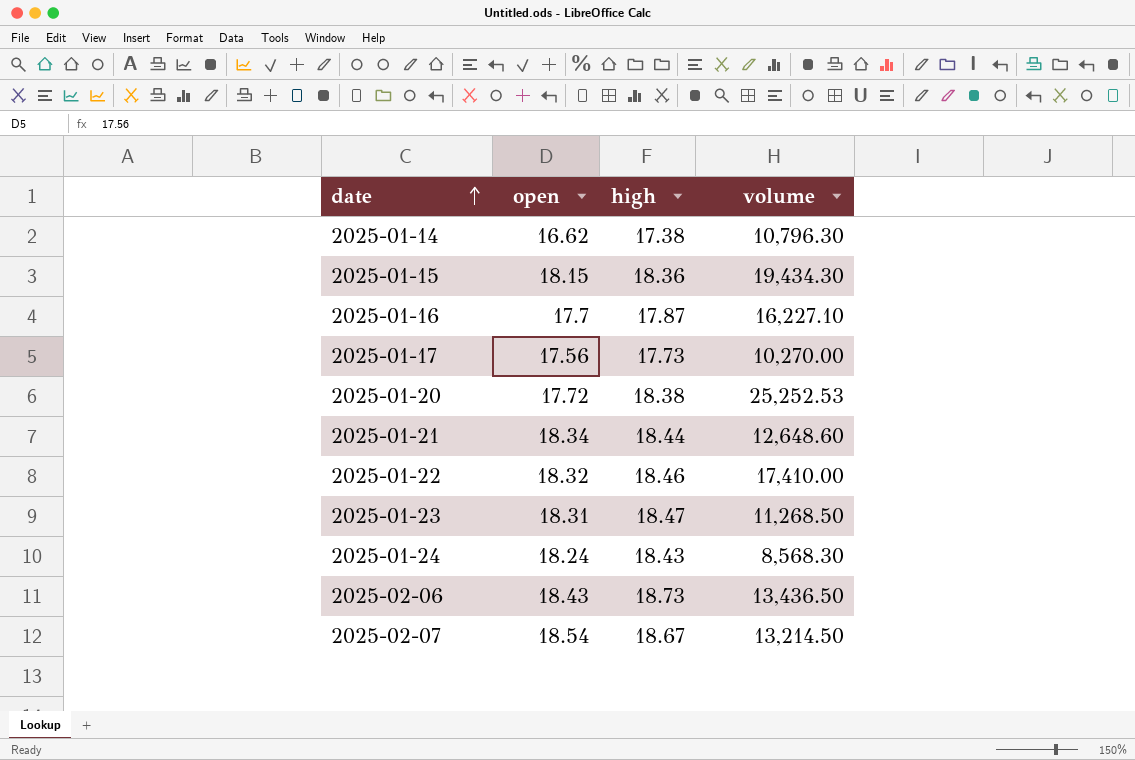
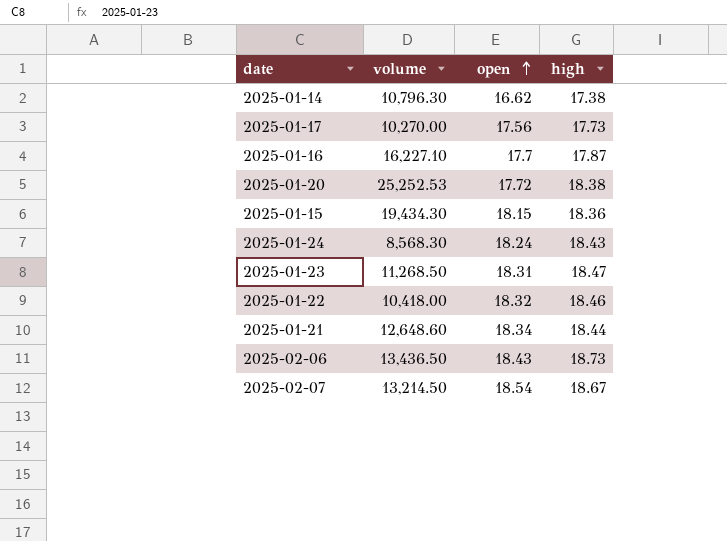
row order: date ascending -> open ascending
column volume | position: 4 -> 2
2025-01-22 | volume: 17,410.00 -> 10,418.00

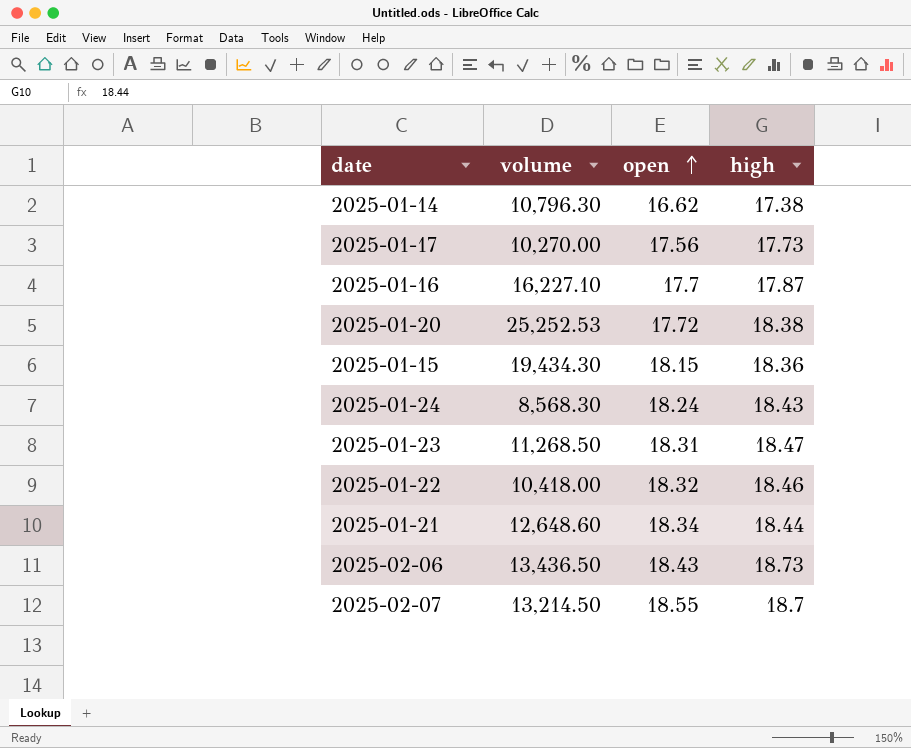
2025-02-07 | open: 18.54 -> 18.55
2025-02-07 | high: 18.67 -> 18.7

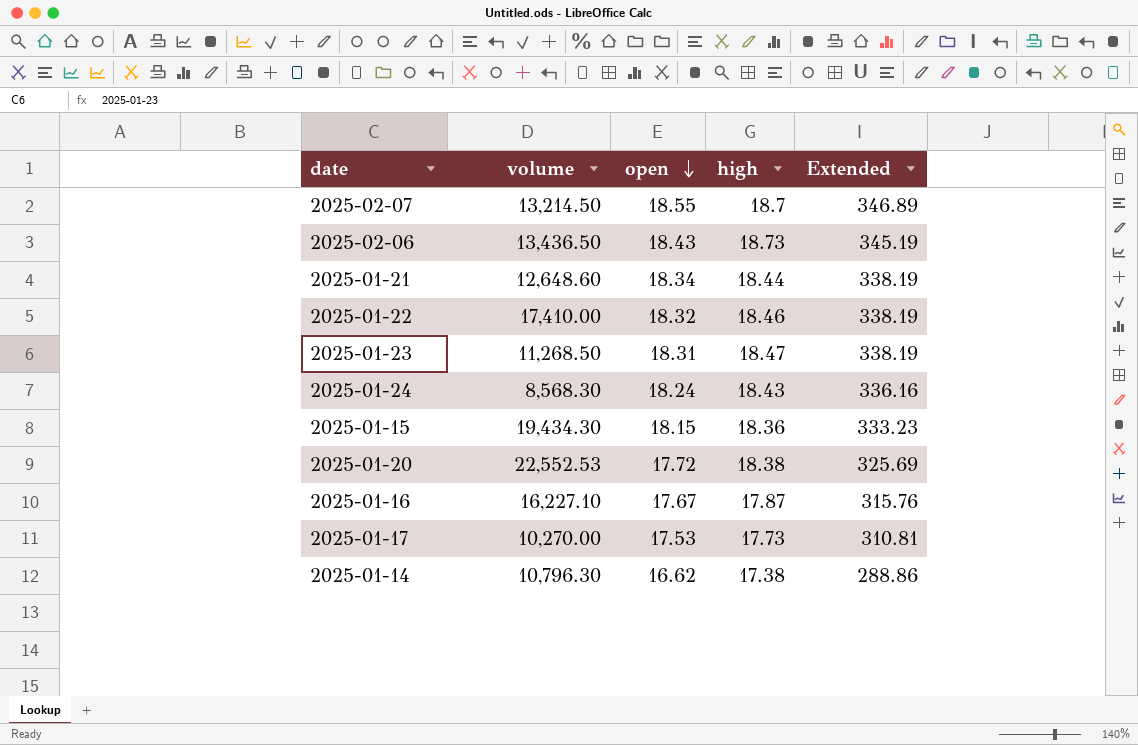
row order: open ascending -> open descending
column Extended | formula: none -> [open] * [high]
2025-01-22 | volume: 10,418.00 -> 17,410.00
2025-01-20 | volume: 25,252.53 -> 22,552.53
2025-01-16 | open: 17.7 -> 17.67
2025-01-17 | open: 17.56 -> 17.53

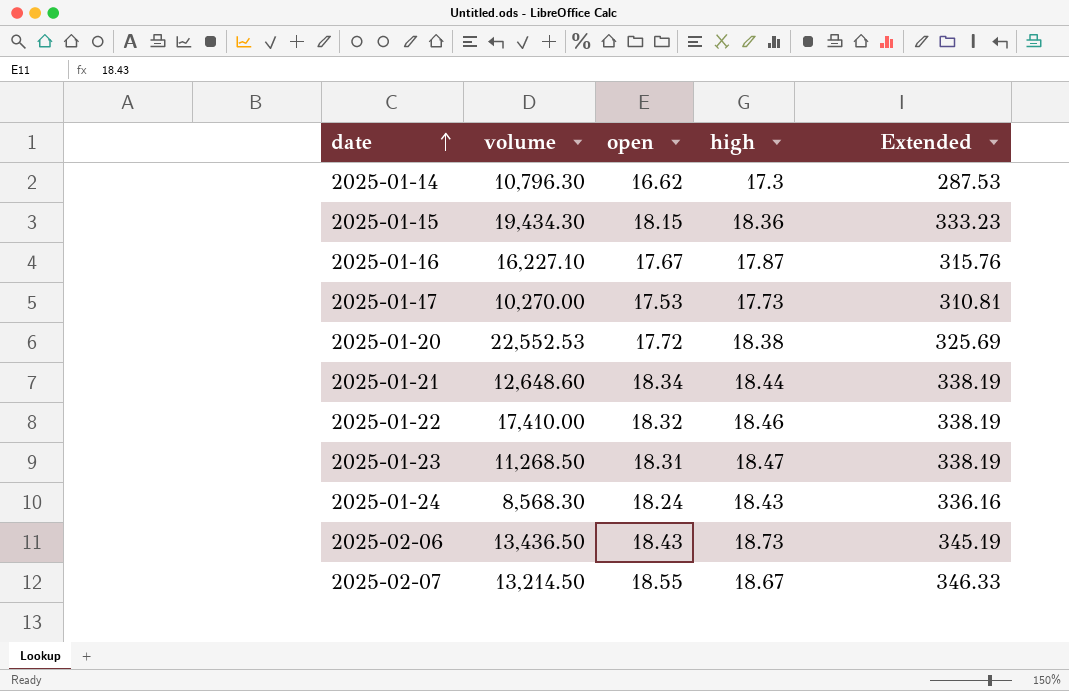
row order: open descending -> date ascending
2025-01-14 | high: 17.38 -> 17.3
2025-01-14 | Extended: 288.86 -> 287.53
2025-02-07 | high: 18.7 -> 18.67
2025-02-07 | Extended: 346.89 -> 346.33

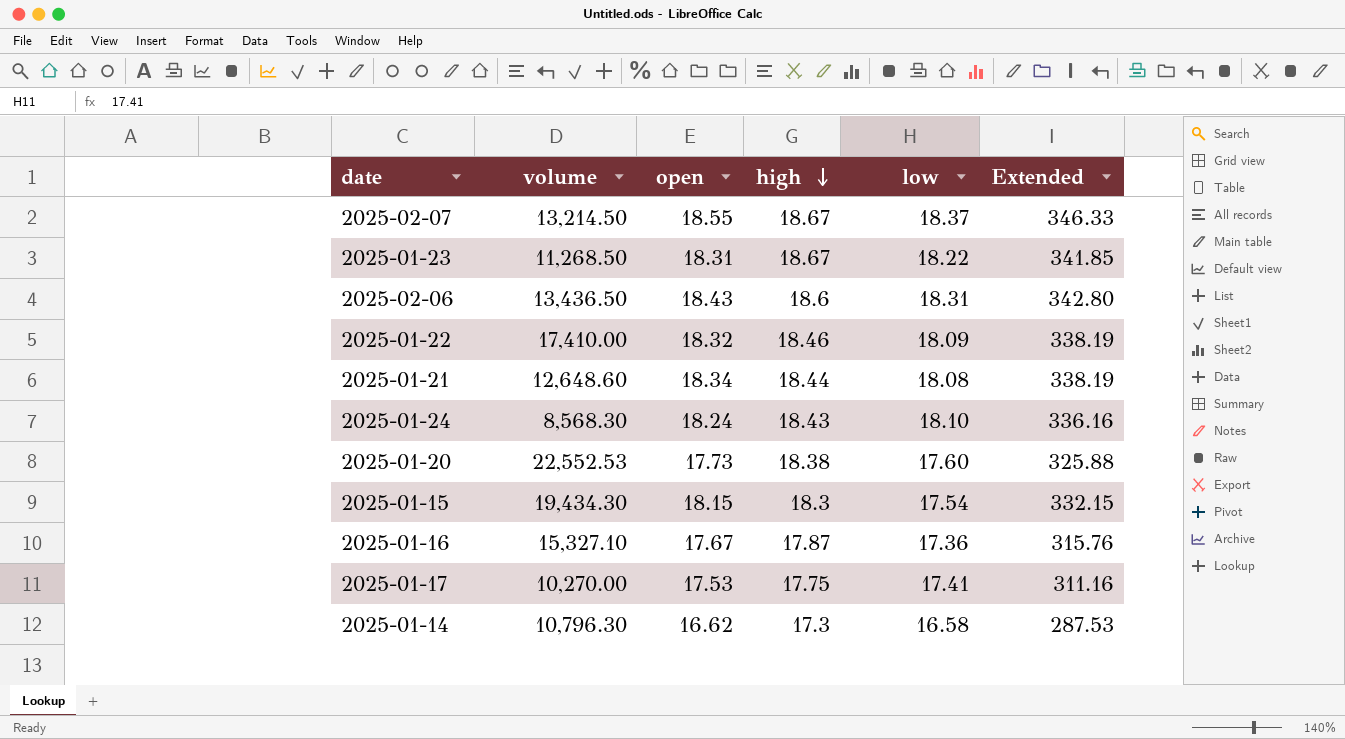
row order: date ascending -> high descending
column low | position: none -> 5
2025-01-23 | high: 18.47 -> 18.67
2025-01-23 | Extended: 338.19 -> 341.85
2025-02-06 | high: 18.73 -> 18.6
2025-02-06 | Extended: 345.19 -> 342.80
2025-01-20 | open: 17.72 -> 17.73
2025-01-20 | Extended: 325.69 -> 325.88
2025-01-15 | high: 18.36 -> 18.3
2025-01-15 | Extended: 333.23 -> 332.15
2025-01-16 | volume: 16,227.10 -> 15,327.10
2025-01-17 | high: 17.73 -> 17.75
2025-01-17 | Extended: 310.81 -> 311.16

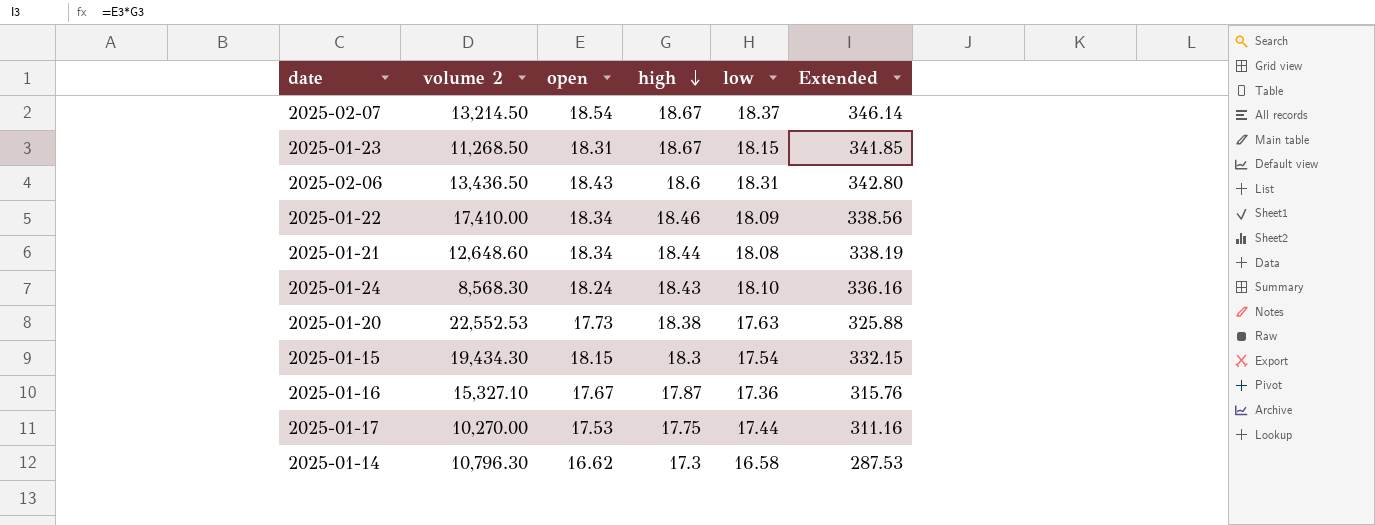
column name: volume -> volume 2
2025-02-07 | open: 18.55 -> 18.54
2025-02-07 | Extended: 346.33 -> 346.14
2025-01-23 | low: 18.22 -> 18.15
2025-01-22 | open: 18.32 -> 18.34
2025-01-22 | Extended: 338.19 -> 338.56
2025-01-20 | low: 17.60 -> 17.63
2025-01-17 | low: 17.41 -> 17.44

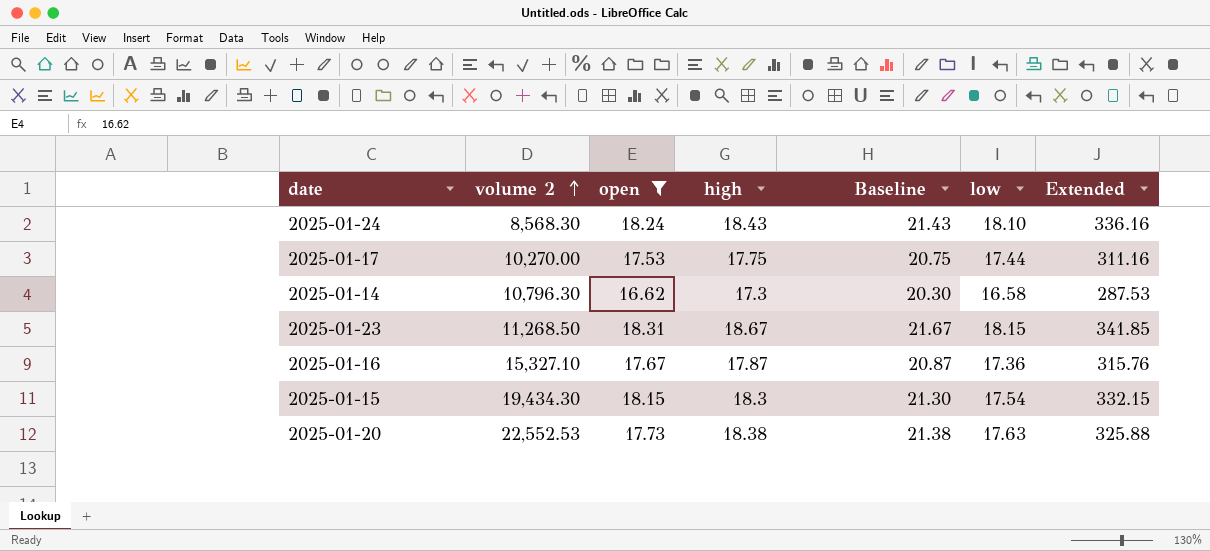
filter: none -> open <= 18.31
row order: high descending -> volume 2 ascending
column Baseline | formula: none -> [high] + 3

